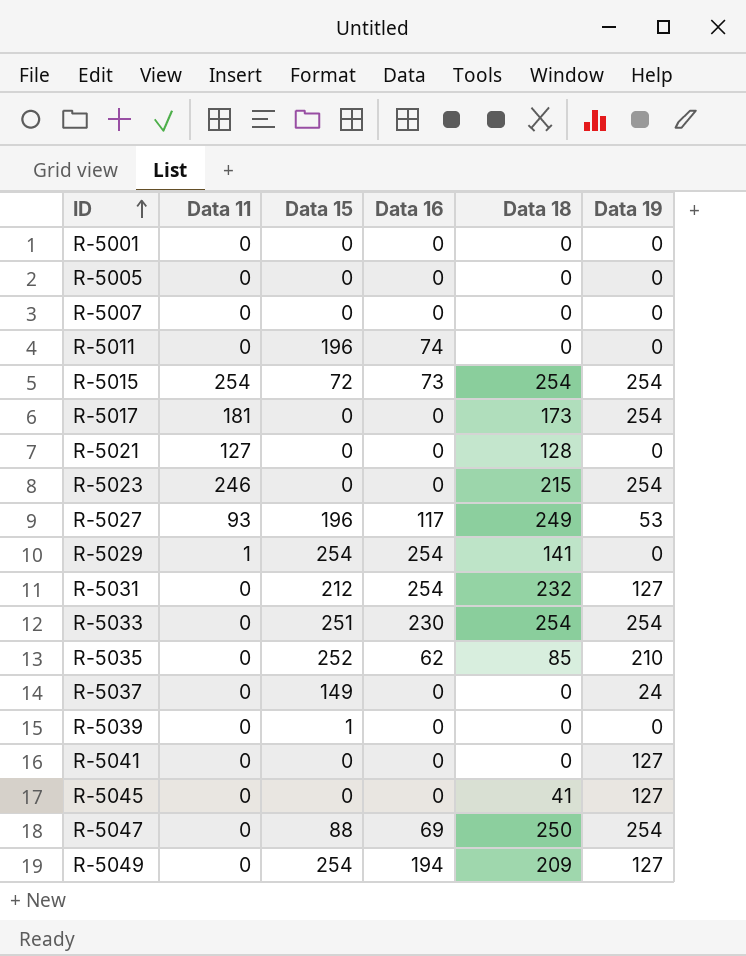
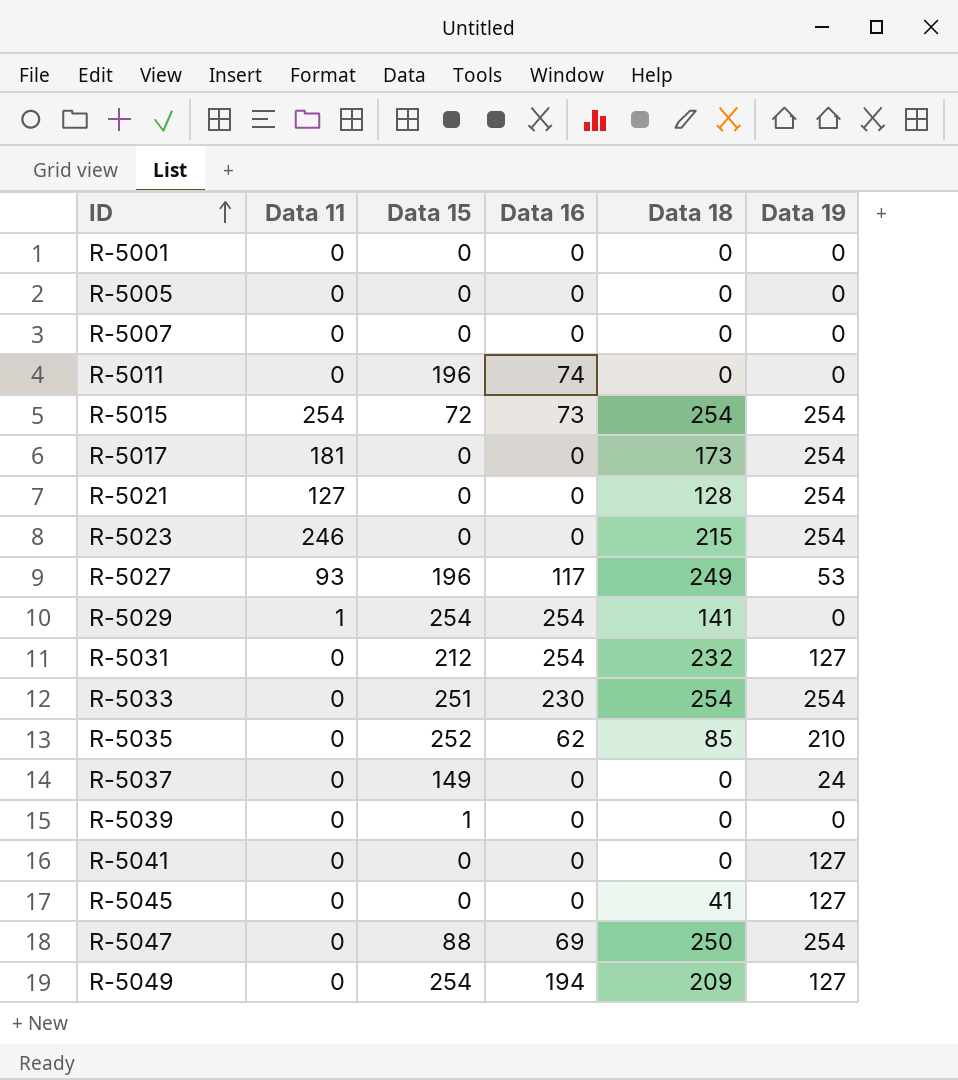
R-5021 | Data 19: 0 -> 254

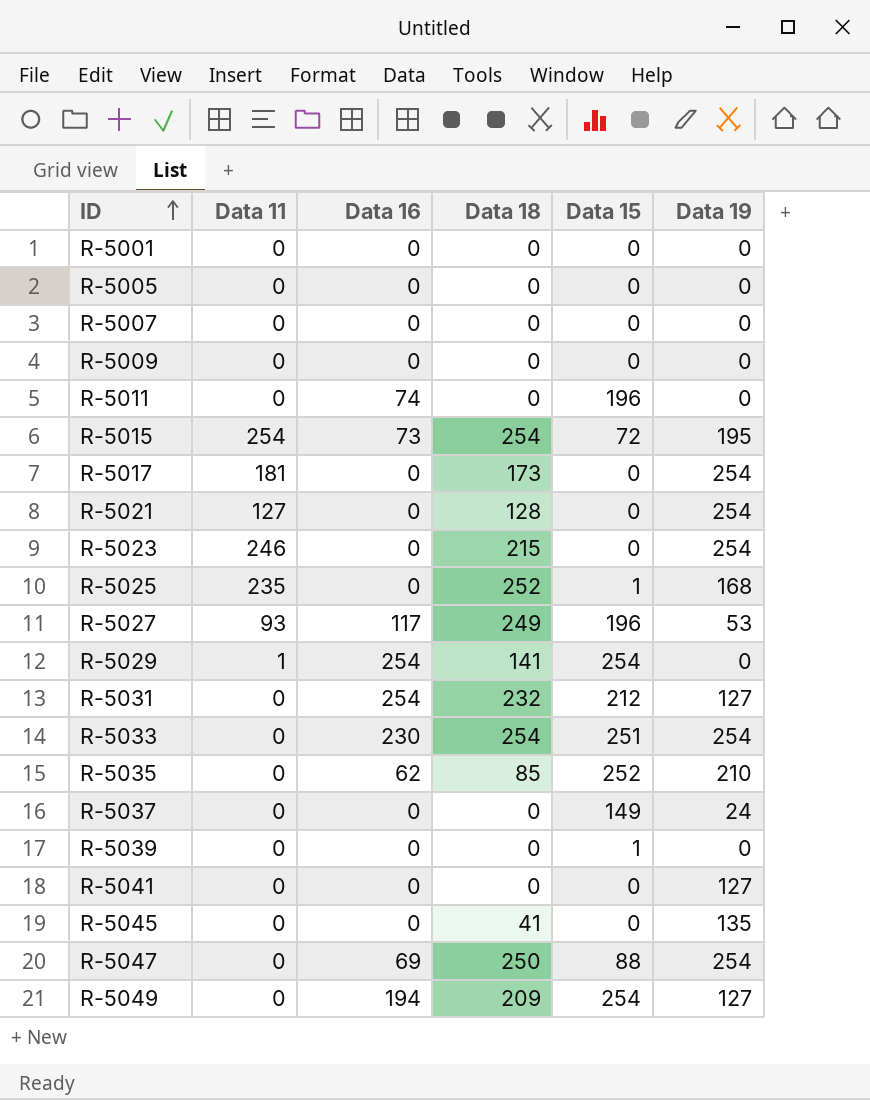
column Data 15 | position: 3 -> 5
row R-5009: none -> 0 | 0 | 0 | 0 | 0
R-5015 | Data 19: 254 -> 195
row R-5025: none -> 235 | 0 | 252 | 1 | 168
R-5045 | Data 19: 127 -> 135

